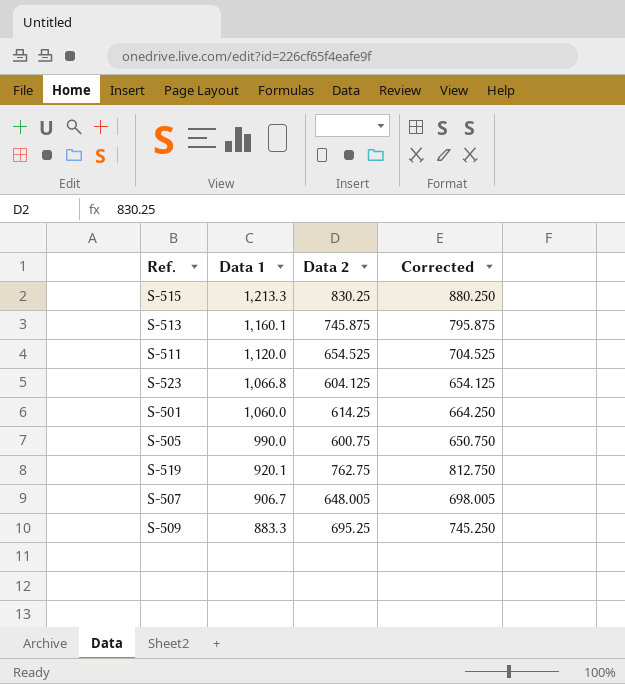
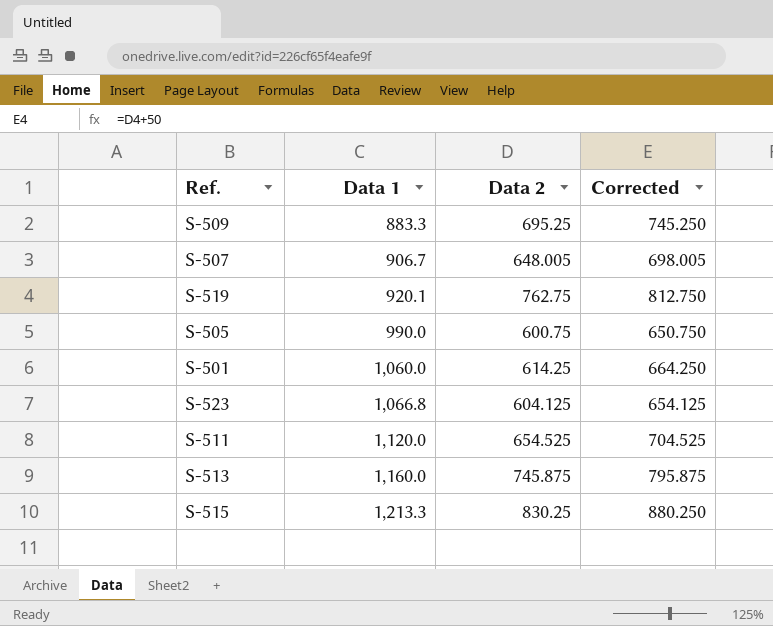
row order: Data 1 descending -> Data 1 ascending
S-513 | Data 1: 1,160.1 -> 1,160.0

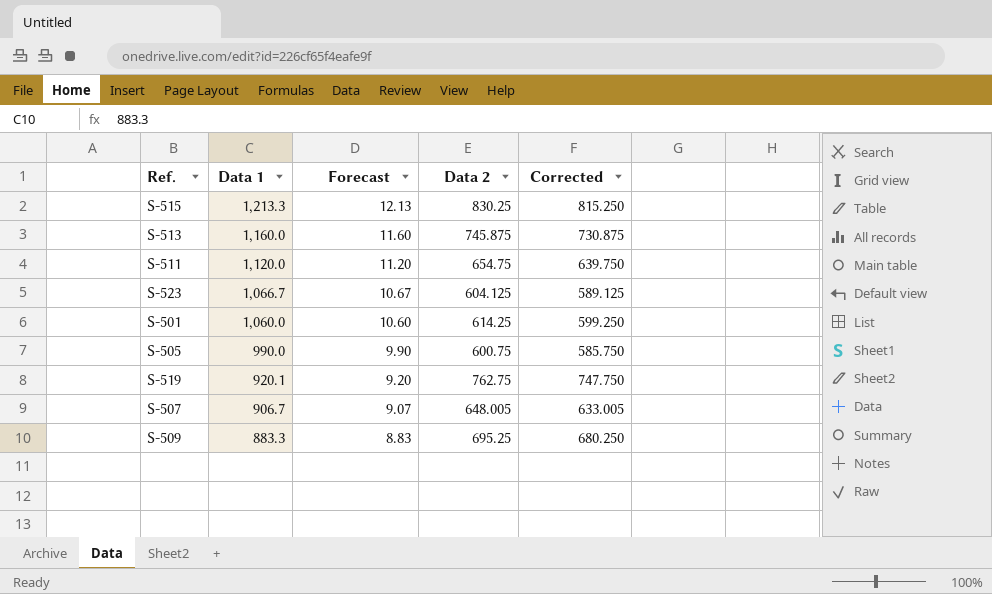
row order: Data 1 ascending -> Data 1 descending
column Forecast | formula: none -> [Data 1] * 0.01
column Corrected | formula: [Data 2] + 50 -> [Data 2] - 15
S-511 | Data 2: 654.525 -> 654.75
S-523 | Data 1: 1,066.8 -> 1,066.7

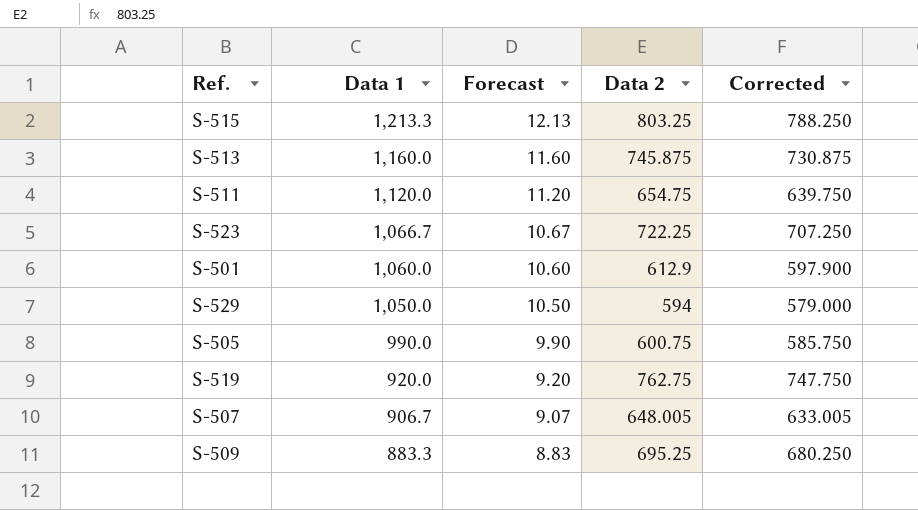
S-515 | Data 2: 830.25 -> 803.25
S-515 | Corrected: 815.250 -> 788.250
S-523 | Data 2: 604.125 -> 722.25
S-523 | Corrected: 589.125 -> 707.250
S-501 | Data 2: 614.25 -> 612.9
S-501 | Corrected: 599.250 -> 597.900
row S-529: none -> 1,050.0 | 10.50 | 594 | 579.000
S-519 | Data 1: 920.1 -> 920.0

